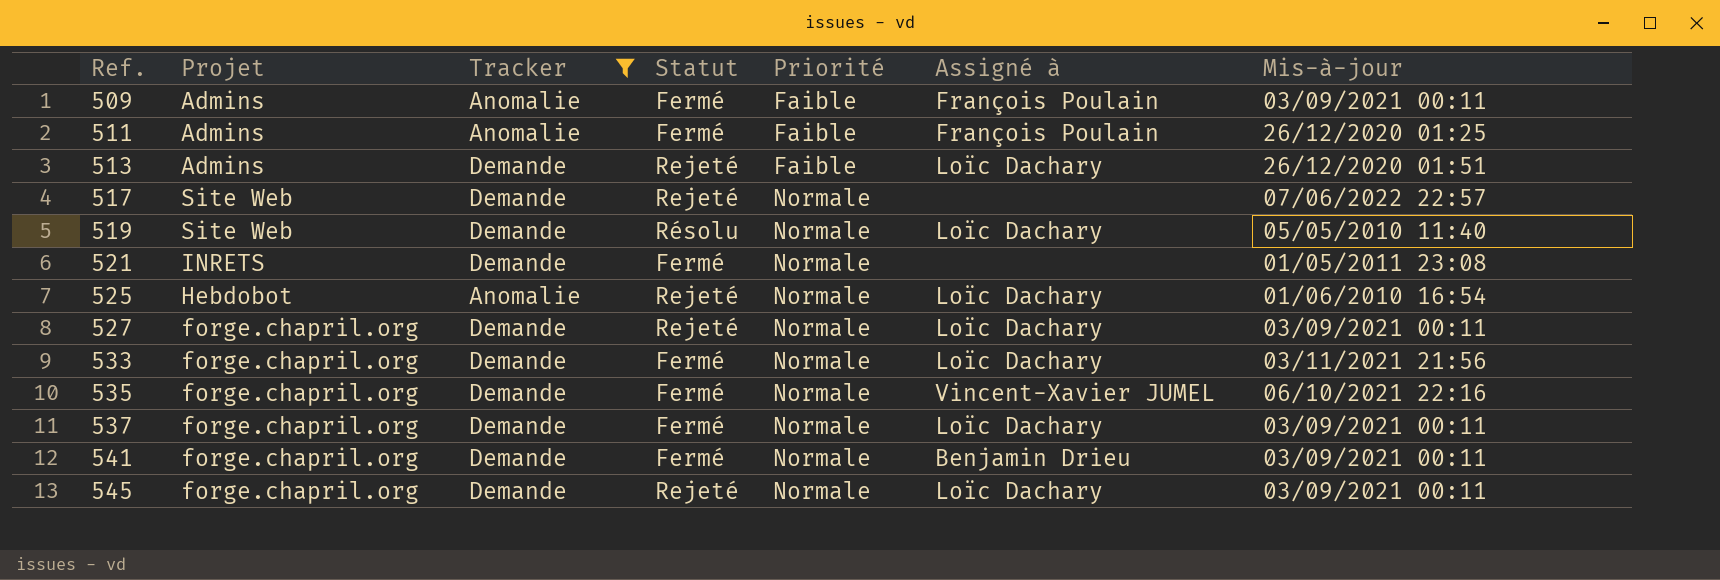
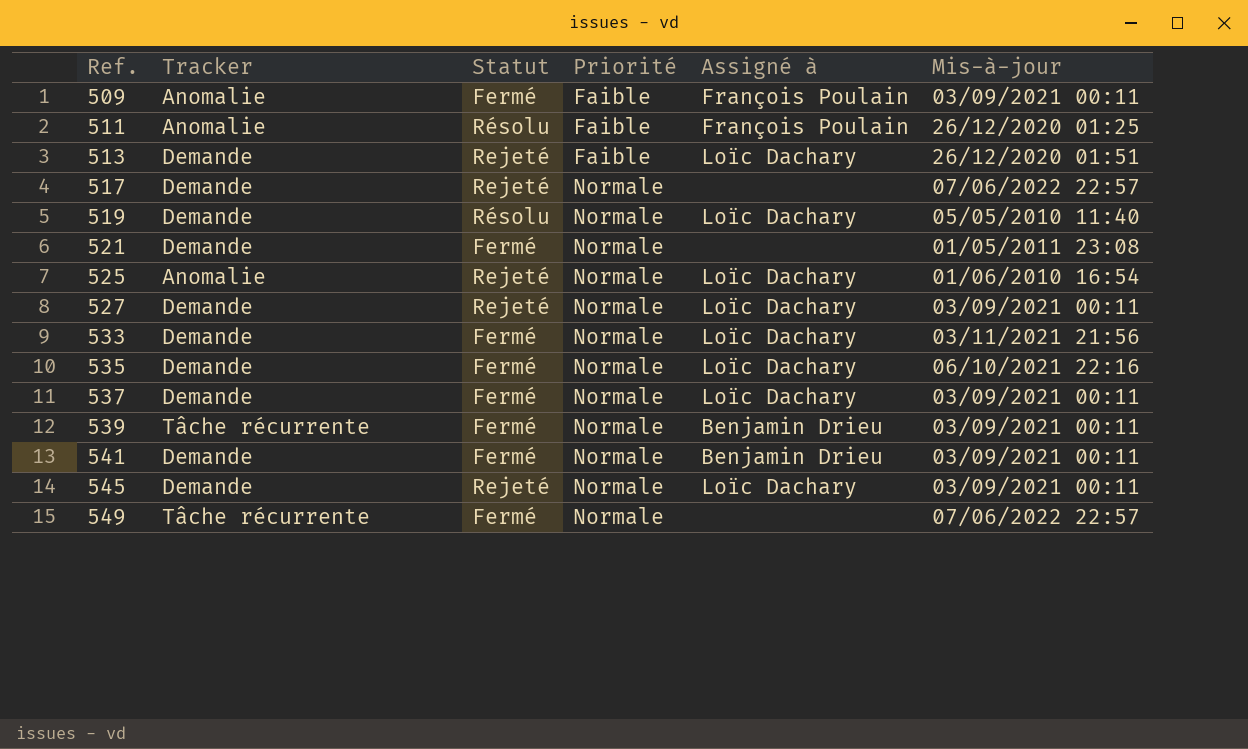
filter: Tracker != Tâche récurrente -> none
column Projet | position: 2 -> none
511 | Statut: Fermé -> Résolu
535 | Assigné à: Vincent-Xavier JUMEL -> Loïc Dachary

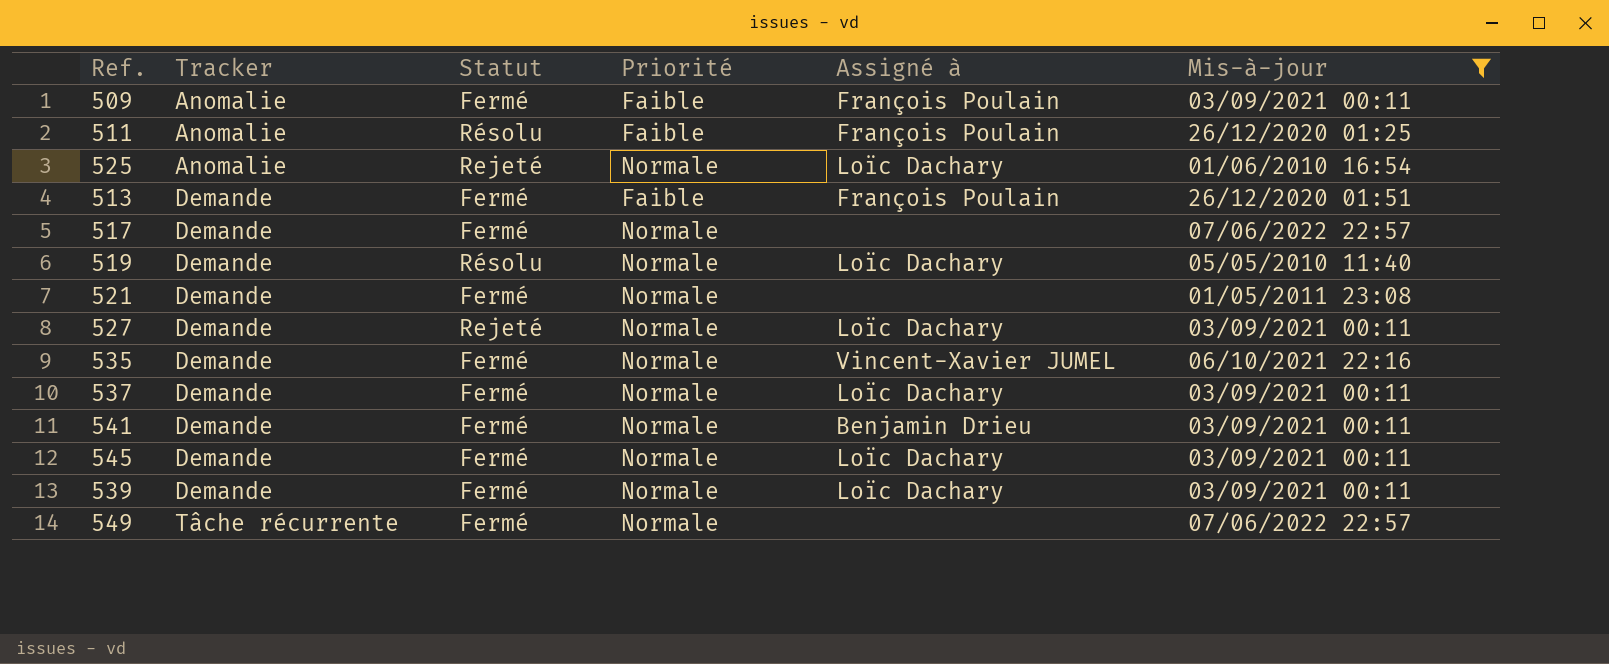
filter: none -> Mis-à-jour != 03/11/2021 21:56
row order: Ref. ascending -> Tracker ascending
513 | Statut: Rejeté -> Fermé
513 | Assigné à: Loïc Dachary -> François Poulain
517 | Statut: Rejeté -> Fermé
535 | Assigné à: Loïc Dachary -> Vincent-Xavier JUMEL
545 | Statut: Rejeté -> Fermé
539 | Tracker: Tâche récurrente -> Demande
539 | Assigné à: Benjamin Drieu -> Loïc Dachary

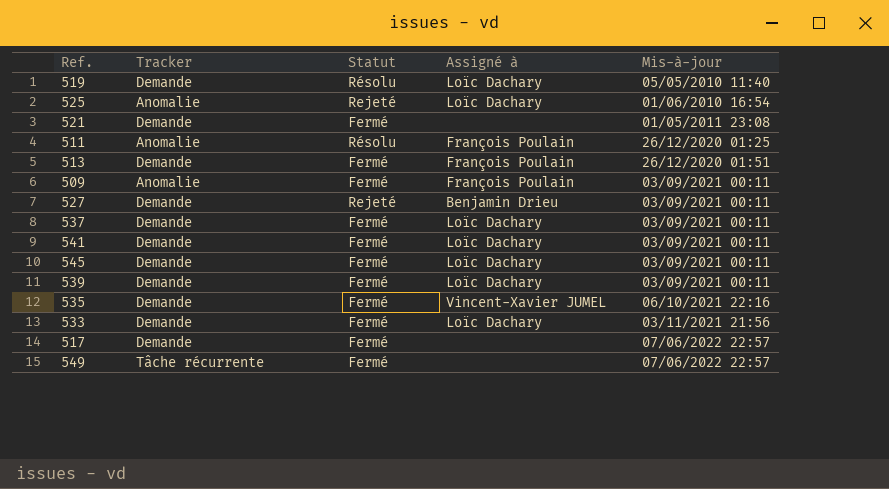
filter: Mis-à-jour != 03/11/2021 21:56 -> none
row order: Tracker ascending -> Mis-à-jour ascending
column Priorité | position: 4 -> none
527 | Assigné à: Loïc Dachary -> Benjamin Drieu
541 | Assigné à: Benjamin Drieu -> Loïc Dachary

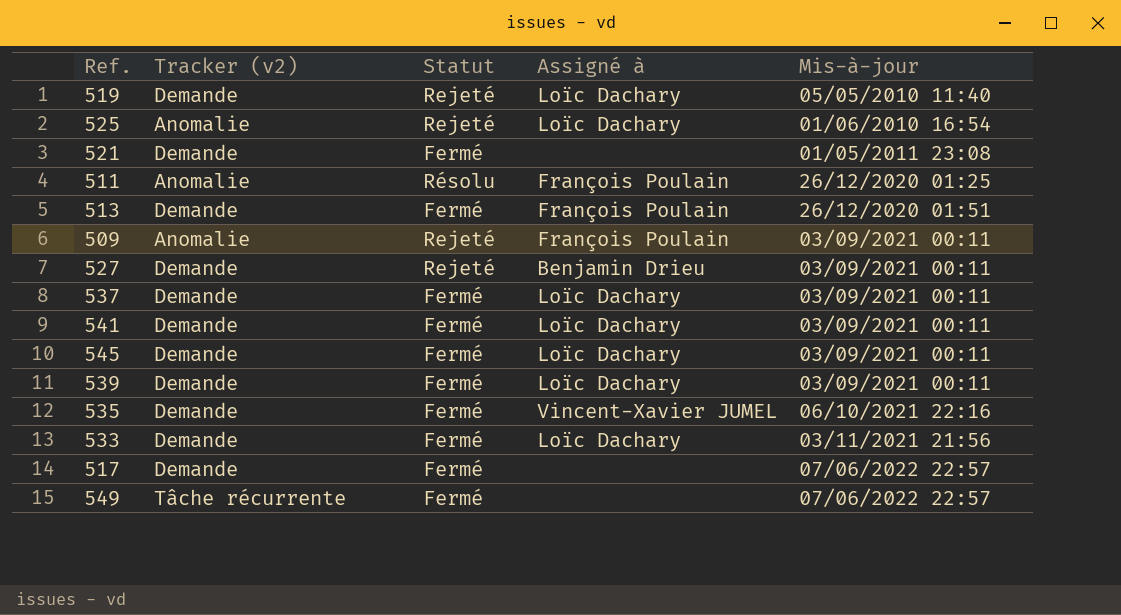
column name: Tracker -> Tracker (v2)
519 | Statut: Résolu -> Rejeté
509 | Statut: Fermé -> Rejeté

